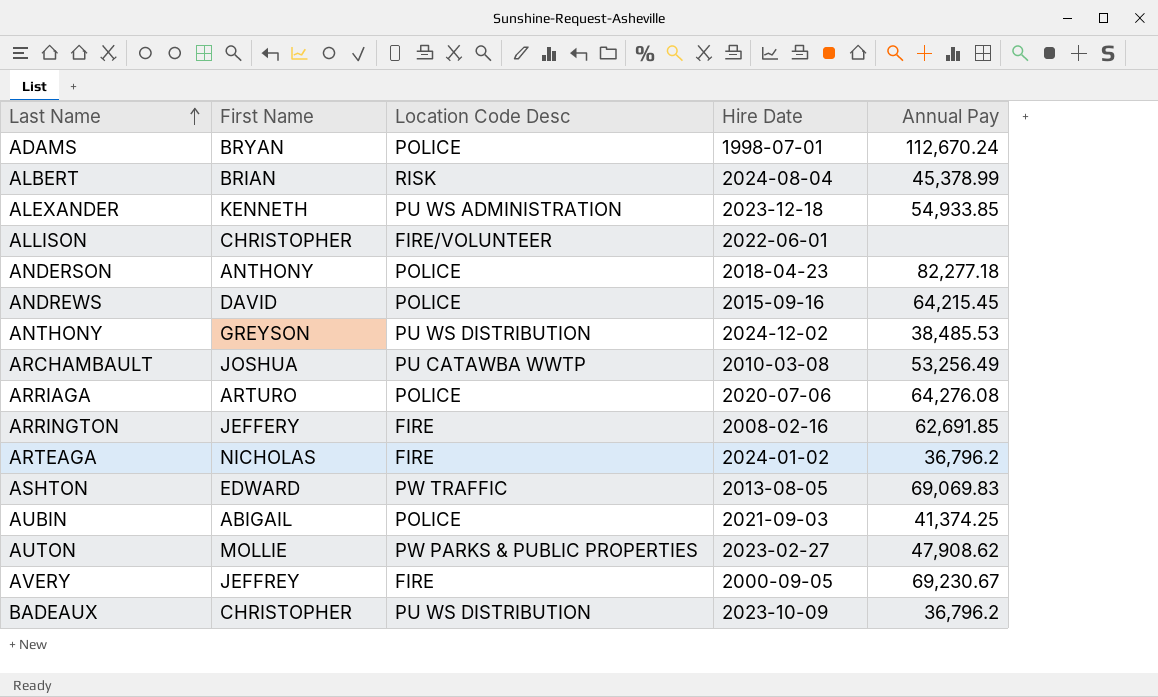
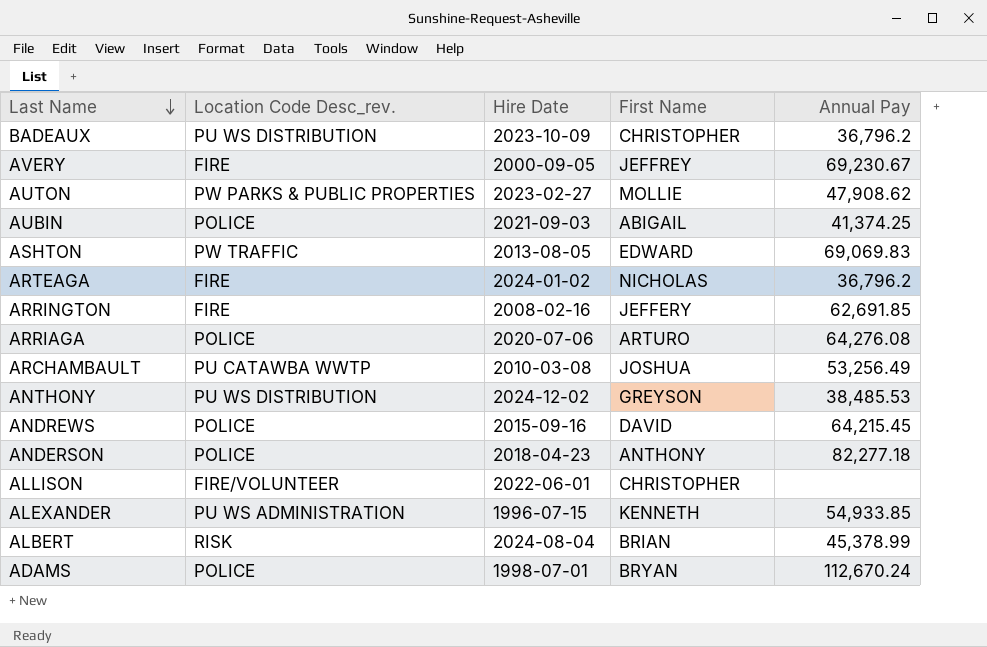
row order: Last Name ascending -> Last Name descending
column name: Location Code Desc -> Location Code Desc_rev.
column First Name | position: 2 -> 4
ALEXANDER | Hire Date: 2023-12-18 -> 1996-07-15

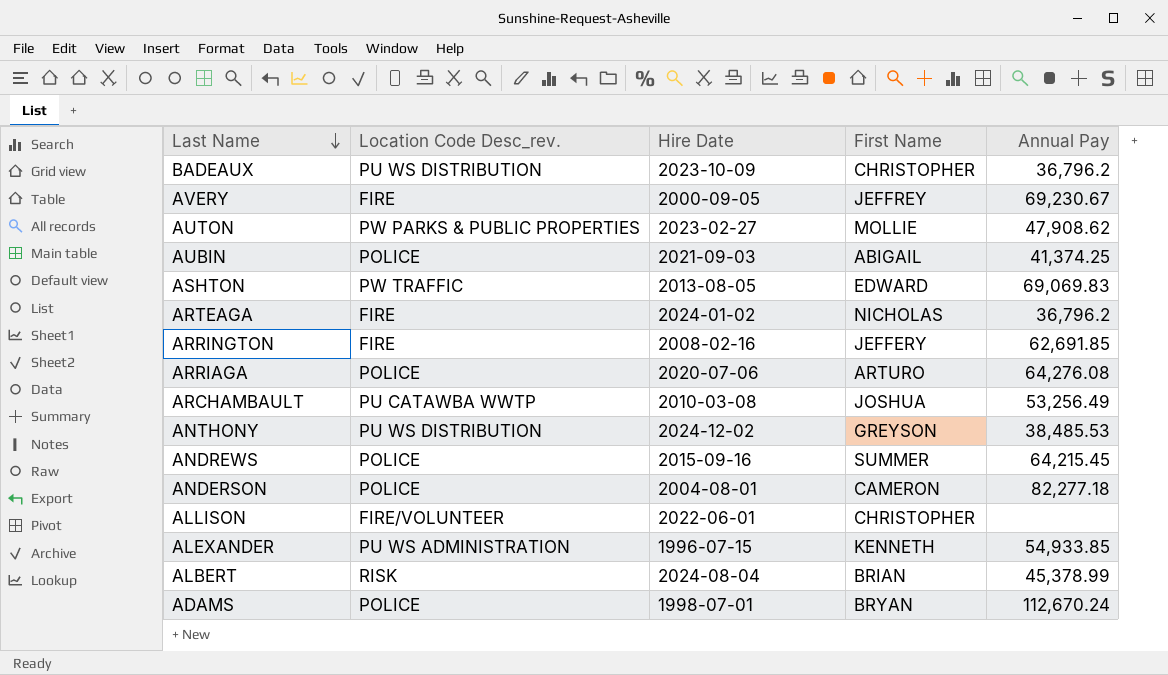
ANDREWS | First Name: DAVID -> SUMMER
ANDERSON | Hire Date: 2018-04-23 -> 2004-08-01
ANDERSON | First Name: ANTHONY -> CAMERON

